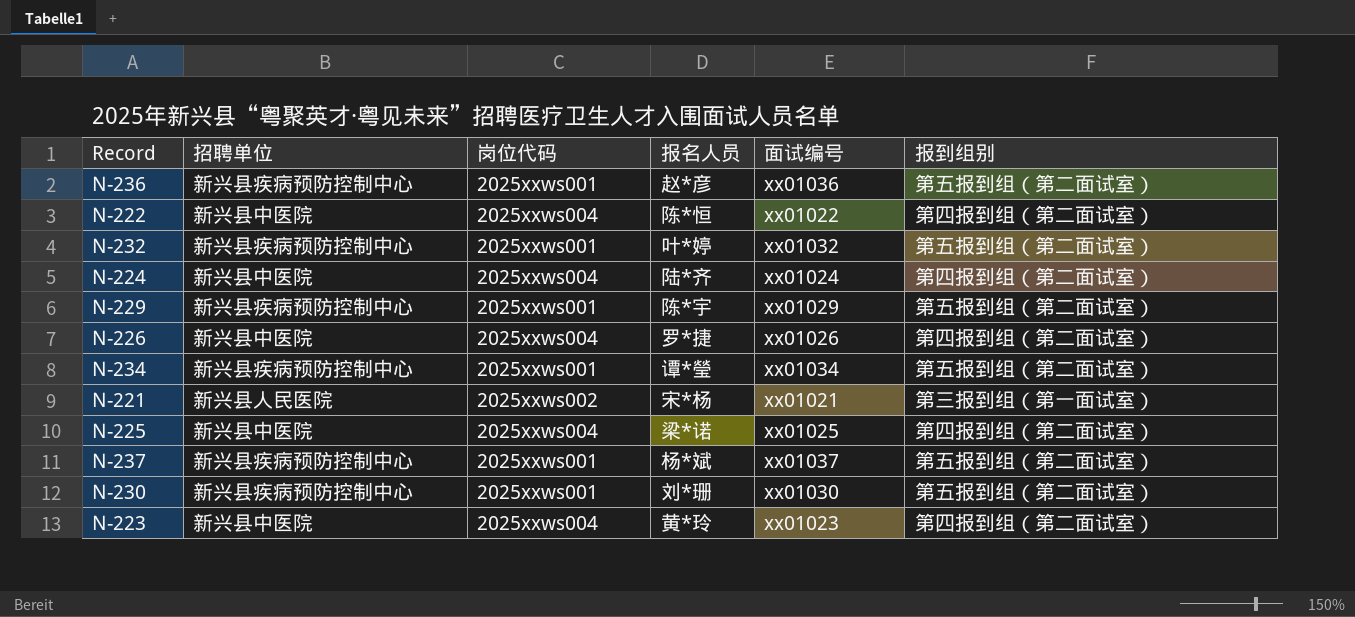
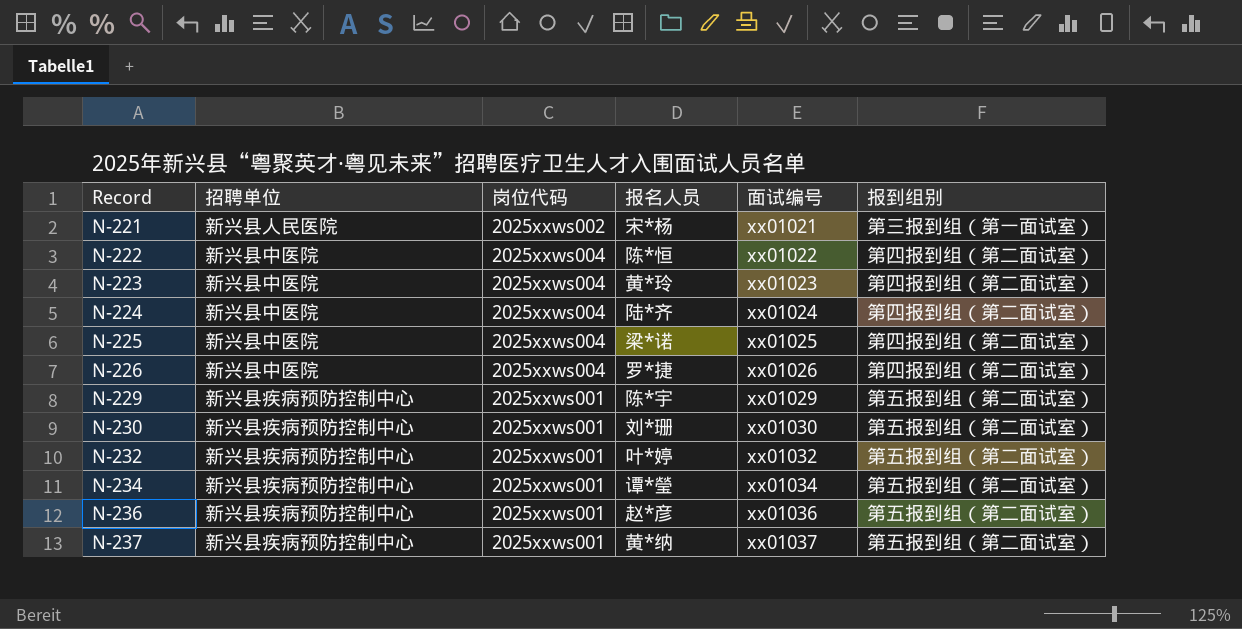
row order: none -> Record ascending
N-237 | 报名人员: 杨*斌 -> 黄*纳

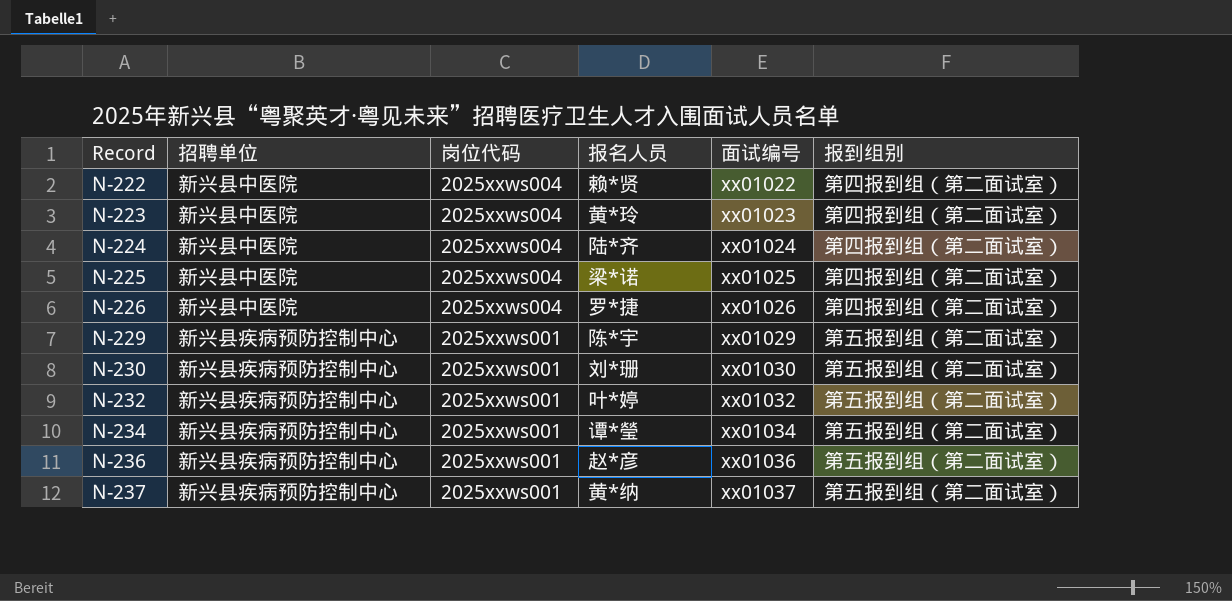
row N-221: 新兴县人民医院 | 2025xxws002 | 宋*杨 | xx01021 | 第三报到组（第一面试室） -> none
N-222 | 报名人员: 陈*恒 -> 赖*贤

